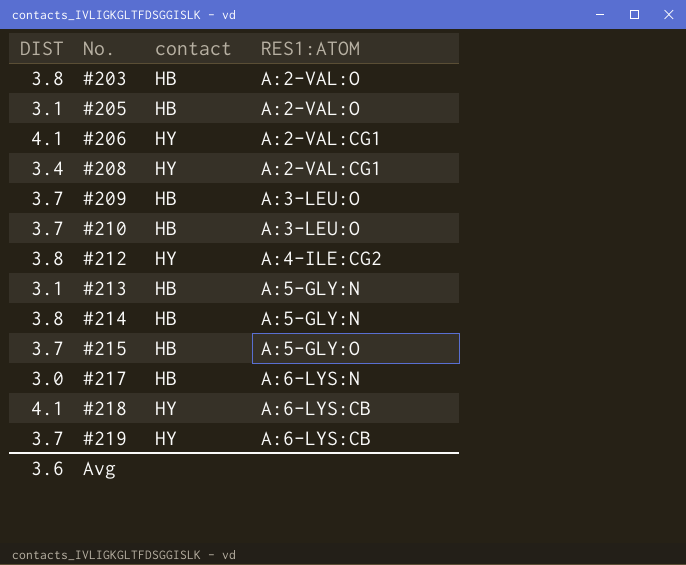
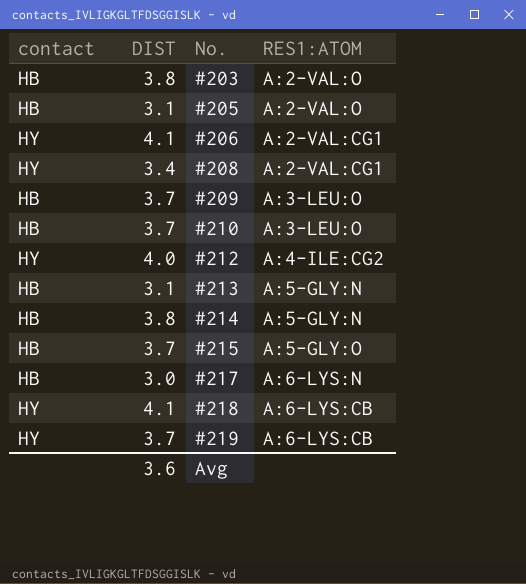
column contact | position: 3 -> 1
#212 | DIST: 3.8 -> 4.0

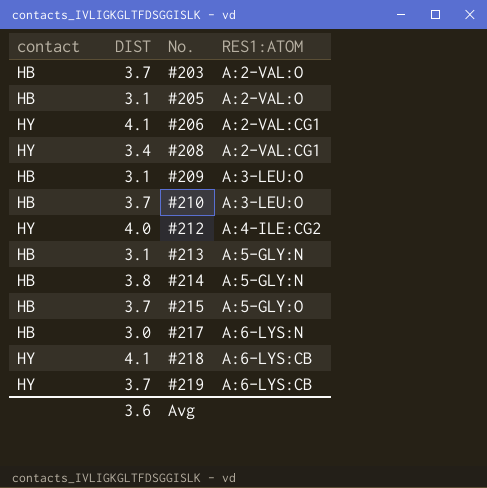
#203 | DIST: 3.8 -> 3.7
#209 | DIST: 3.7 -> 3.1

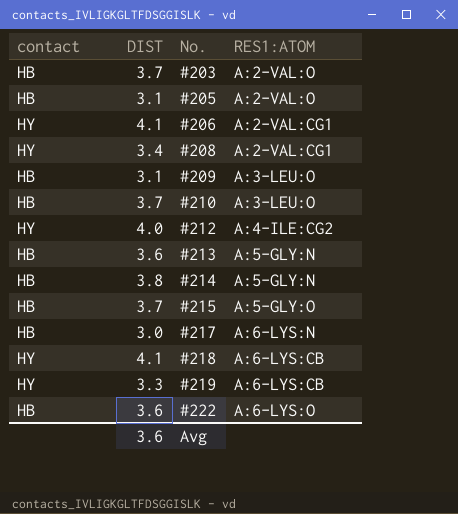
#213 | DIST: 3.1 -> 3.6
#219 | DIST: 3.7 -> 3.3
row #222: none -> HB | 3.6 | A:6-LYS:O

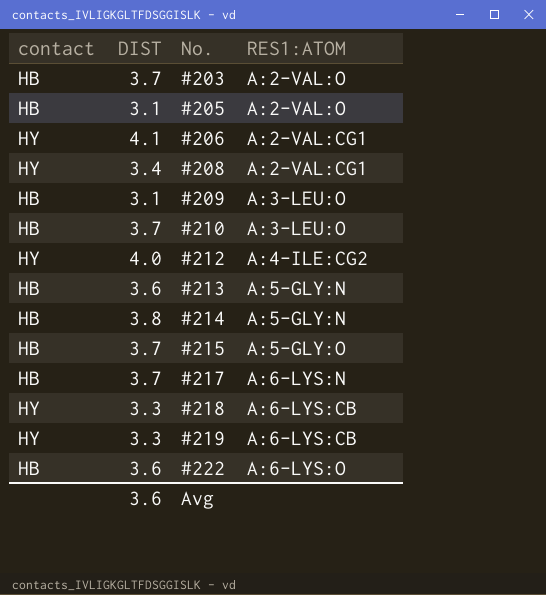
#217 | DIST: 3.0 -> 3.7
#218 | DIST: 4.1 -> 3.3

